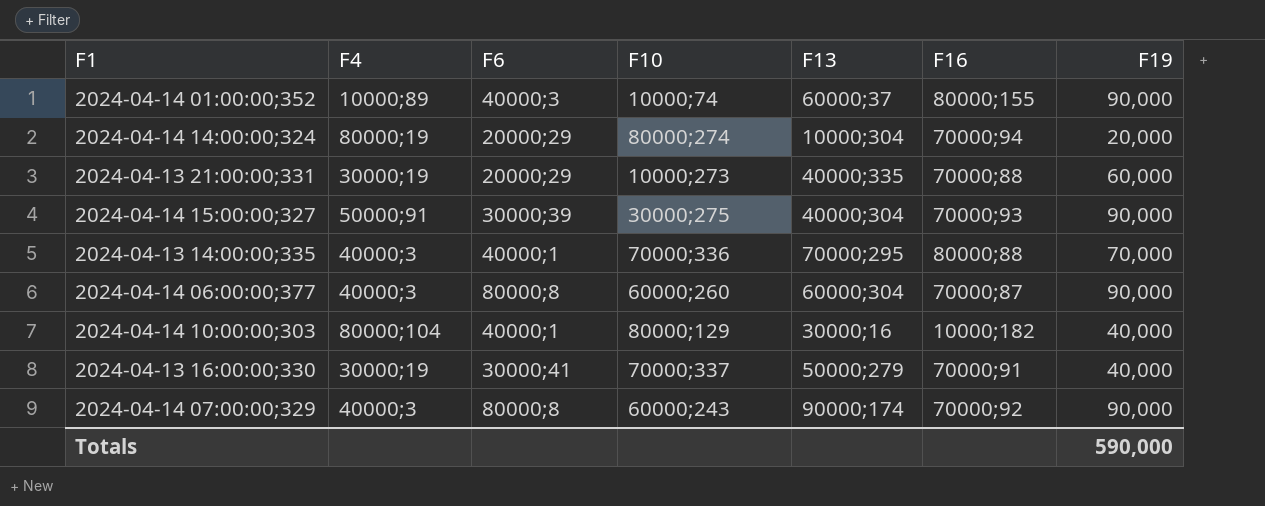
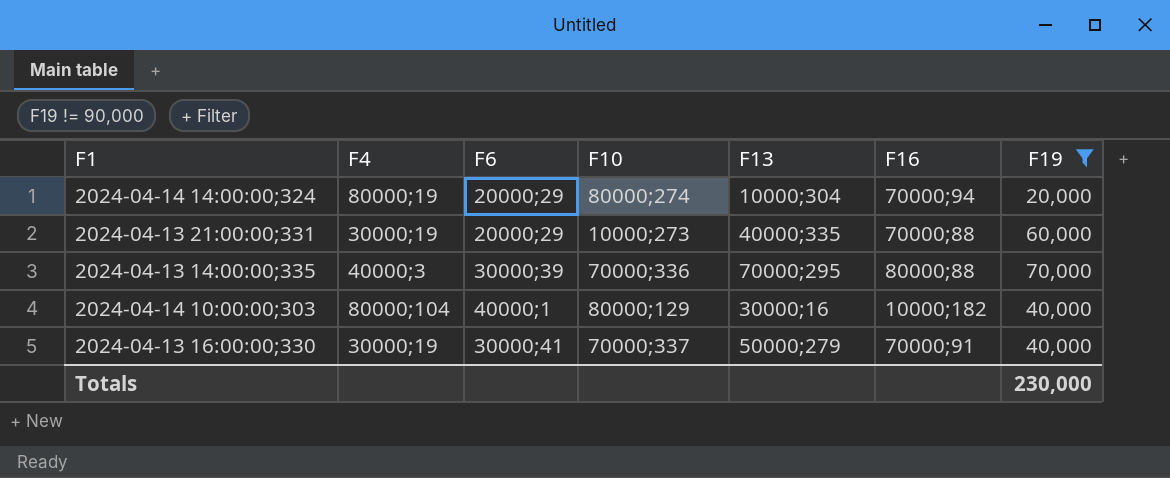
filter: none -> F19 != 90,000
2024-04-13 14:00:00;335 | F6: 40000;1 -> 30000;39
Totals | F19: 590,000 -> 230,000

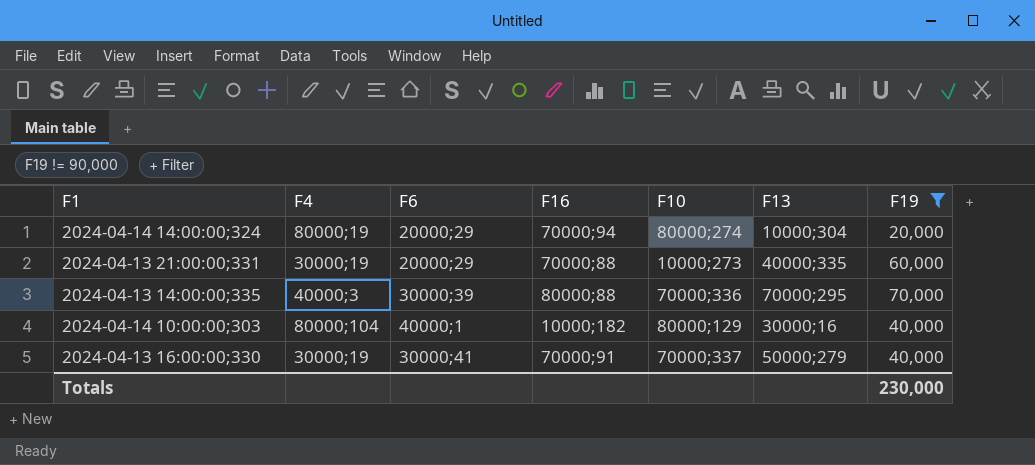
column F16 | position: 6 -> 4

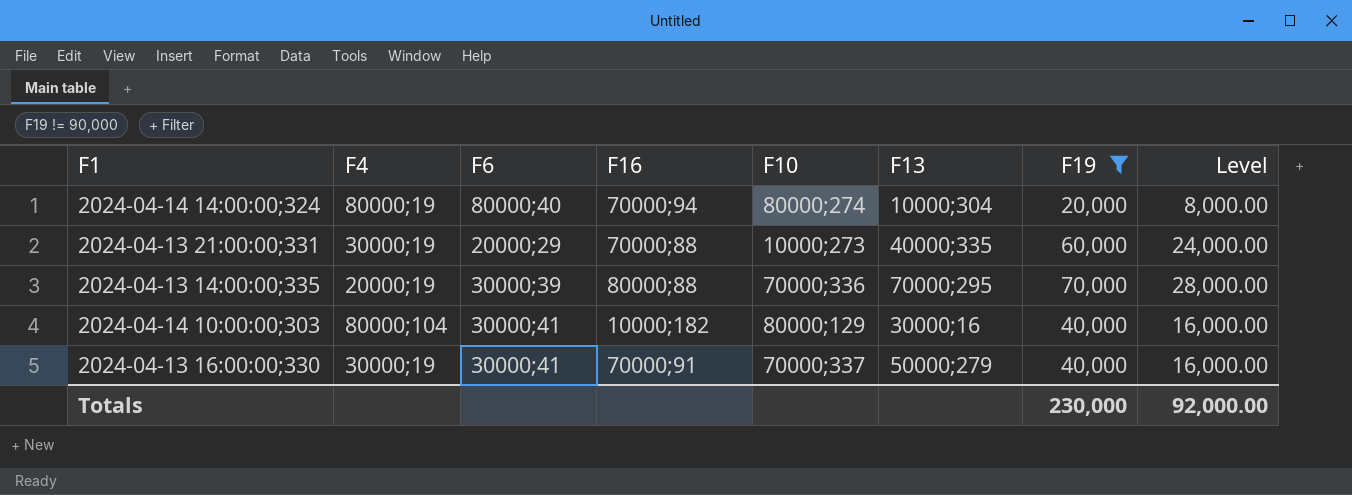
column Level | formula: none -> [F19] * 0.4
2024-04-14 14:00:00;324 | F6: 20000;29 -> 80000;40
2024-04-13 14:00:00;335 | F4: 40000;3 -> 20000;19
2024-04-14 10:00:00;303 | F6: 40000;1 -> 30000;41

